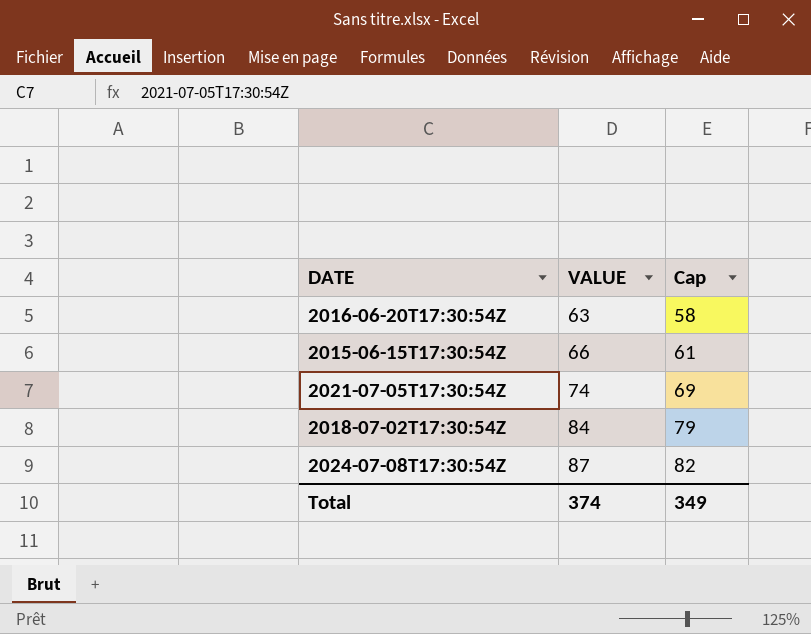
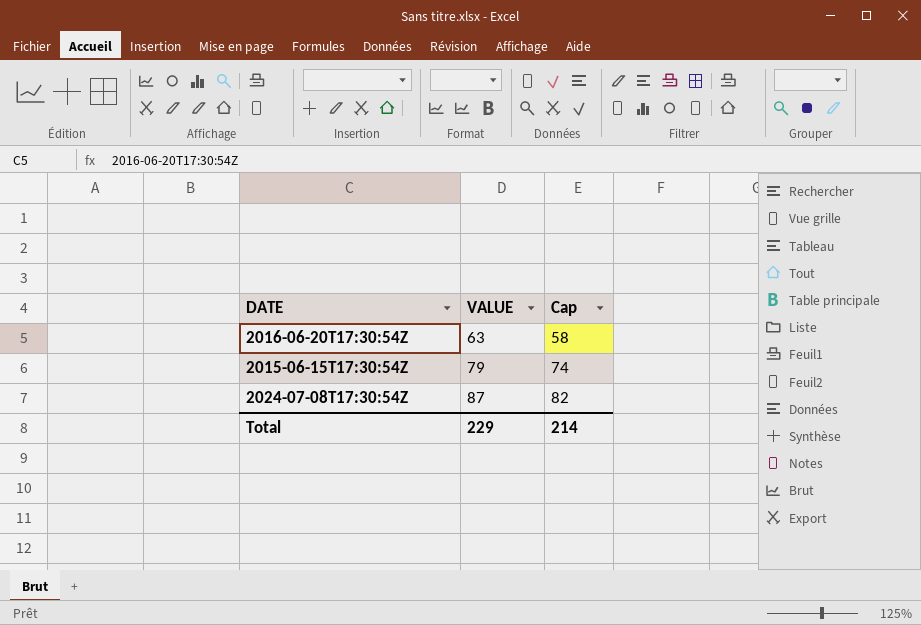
row 2021-07-05T17:30:54Z: 74 | 69 -> none
row 2018-07-02T17:30:54Z: 84 | 79 -> none
2015-06-15T17:30:54Z | VALUE: 66 -> 79
2015-06-15T17:30:54Z | Cap: 61 -> 74
Total | VALUE: 374 -> 229
Total | Cap: 349 -> 214

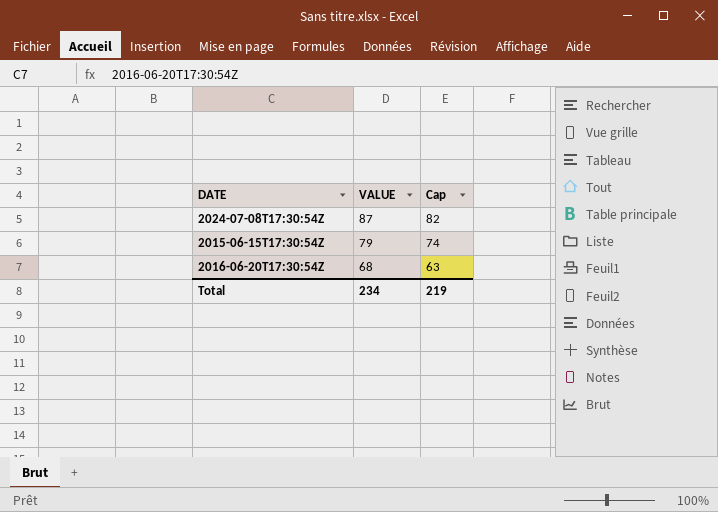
row order: VALUE ascending -> VALUE descending
2016-06-20T17:30:54Z | VALUE: 63 -> 68
2016-06-20T17:30:54Z | Cap: 58 -> 63
Total | VALUE: 229 -> 234
Total | Cap: 214 -> 219

